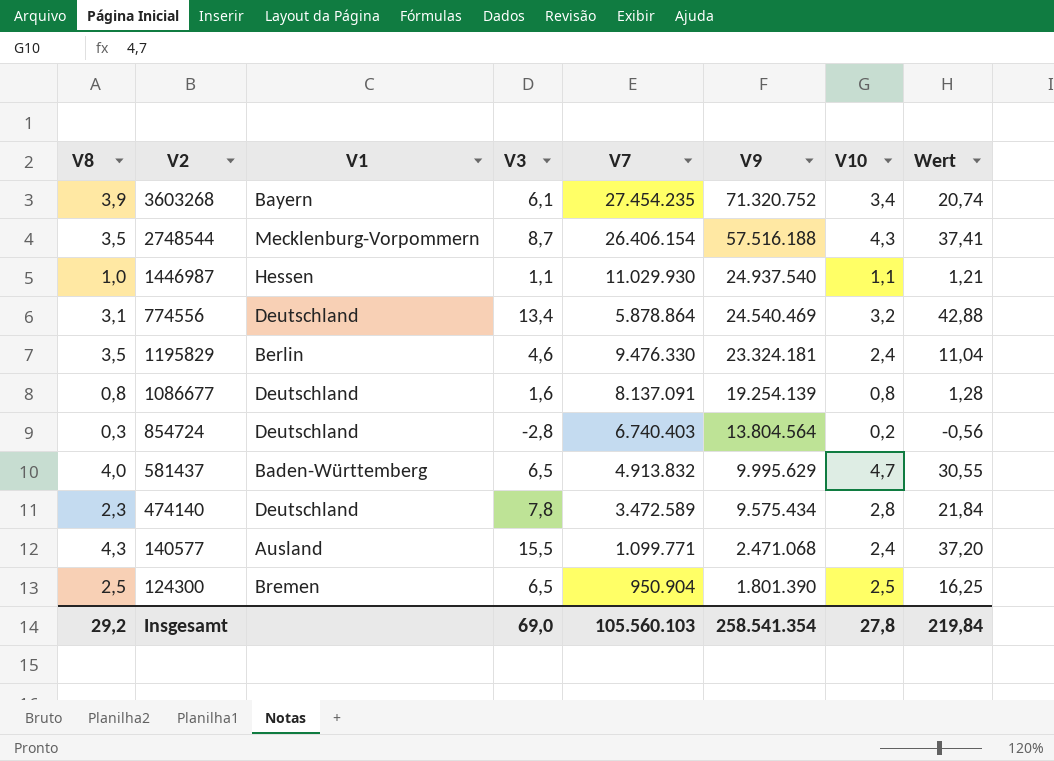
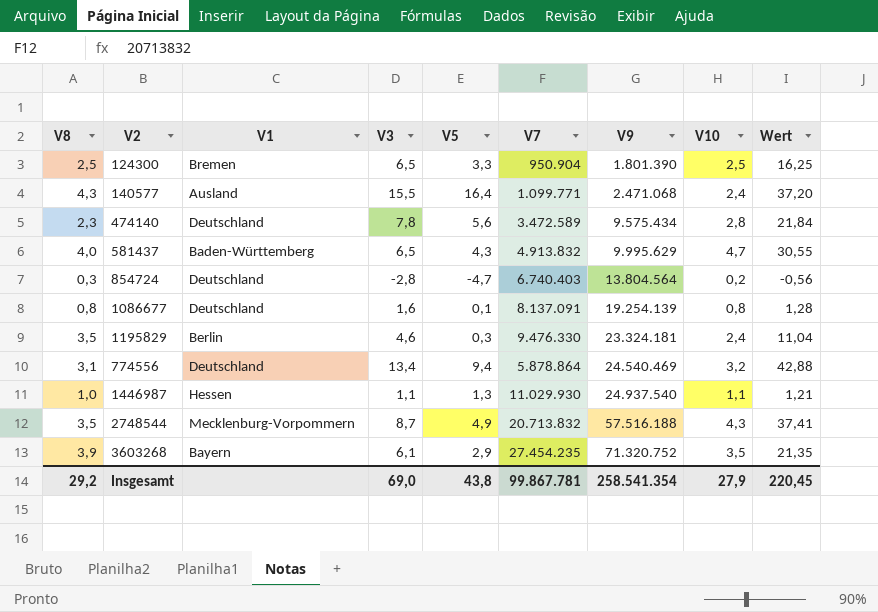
row order: V9 descending -> V9 ascending
column V5 | position: none -> 5
2748544 | V7: 26.406.154 -> 20.713.832
3603268 | V10: 3,4 -> 3,5
3603268 | Wert: 20,74 -> 21,35
Insgesamt | V7: 105.560.103 -> 99.867.781
Insgesamt | V10: 27,8 -> 27,9
Insgesamt | Wert: 219,84 -> 220,45

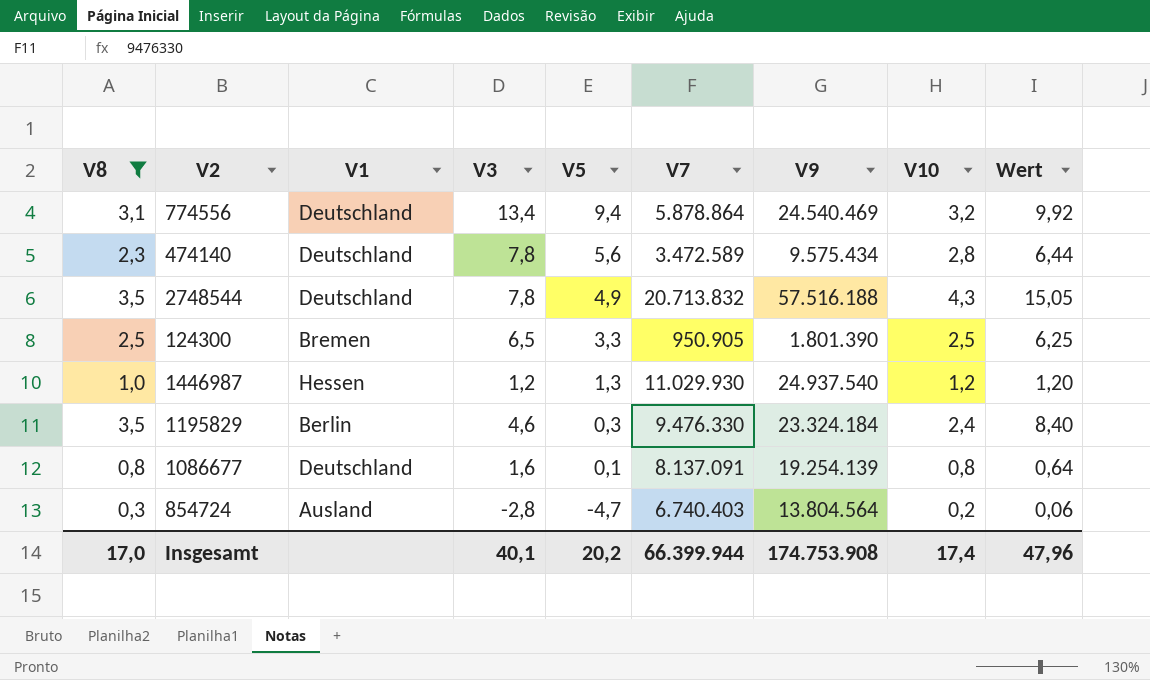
filter: none -> V8 <= 3,5
row order: V9 ascending -> V5 descending
column Wert | formula: [V3] * [V10] -> [V8] * [V10]
2748544 | V1: Mecklenburg-Vorpommern -> Deutschland
2748544 | V3: 8,7 -> 7,8
124300 | V7: 950.904 -> 950.905
1446987 | V3: 1,1 -> 1,2
1446987 | V10: 1,1 -> 1,2
1195829 | V9: 23.324.181 -> 23.324.184
854724 | V1: Deutschland -> Ausland
Insgesamt | V8: 29,2 -> 17,0
Insgesamt | V3: 69,0 -> 40,1
Insgesamt | V5: 43,8 -> 20,2
Insgesamt | V7: 99.867.781 -> 66.399.944
Insgesamt | V9: 258.541.354 -> 174.753.908
Insgesamt | V10: 27,9 -> 17,4
Insgesamt | Wert: 220,45 -> 47,96

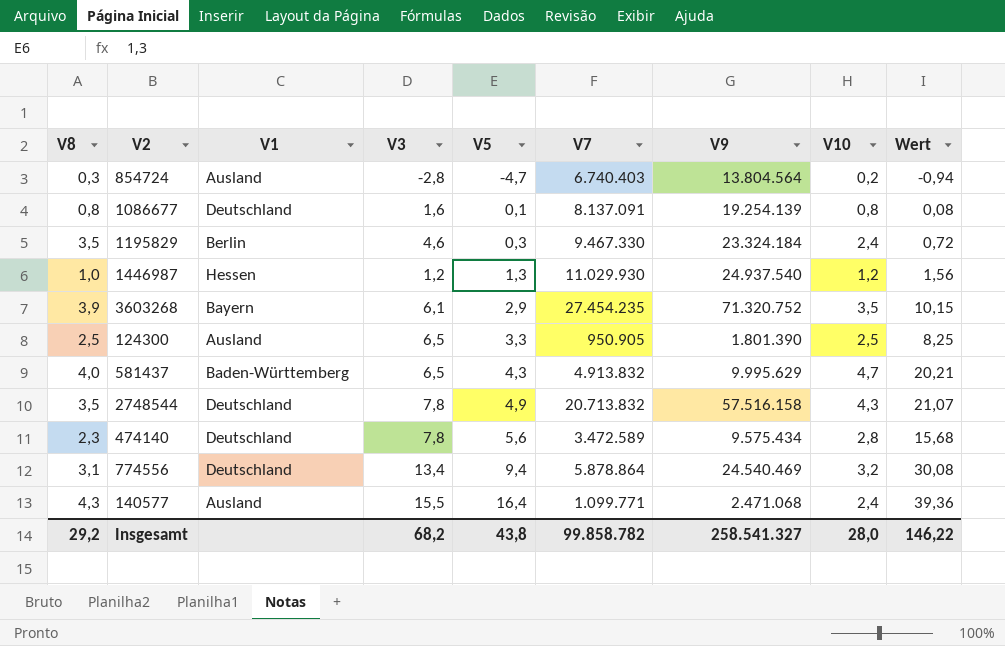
filter: V8 <= 3,5 -> none
row order: V5 descending -> V5 ascending
column Wert | formula: [V8] * [V10] -> [V5] * [V10]
1195829 | V7: 9.476.330 -> 9.467.330
124300 | V1: Bremen -> Ausland
2748544 | V9: 57.516.188 -> 57.516.158
Insgesamt | V8: 17,0 -> 29,2
Insgesamt | V3: 40,1 -> 68,2
Insgesamt | V5: 20,2 -> 43,8
Insgesamt | V7: 66.399.944 -> 99.858.782
Insgesamt | V9: 174.753.908 -> 258.541.327
Insgesamt | V10: 17,4 -> 28,0
Insgesamt | Wert: 47,96 -> 146,22

